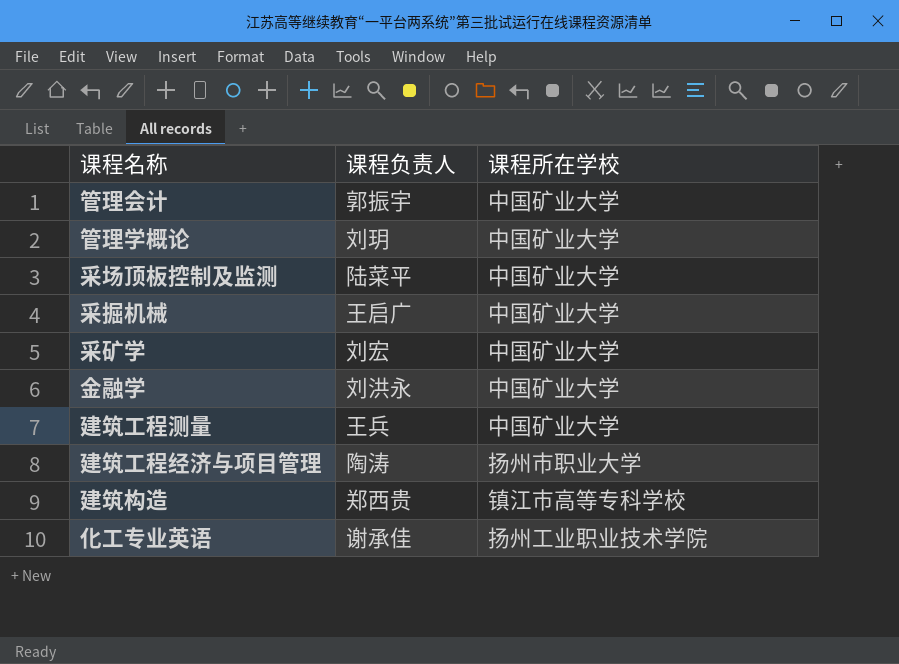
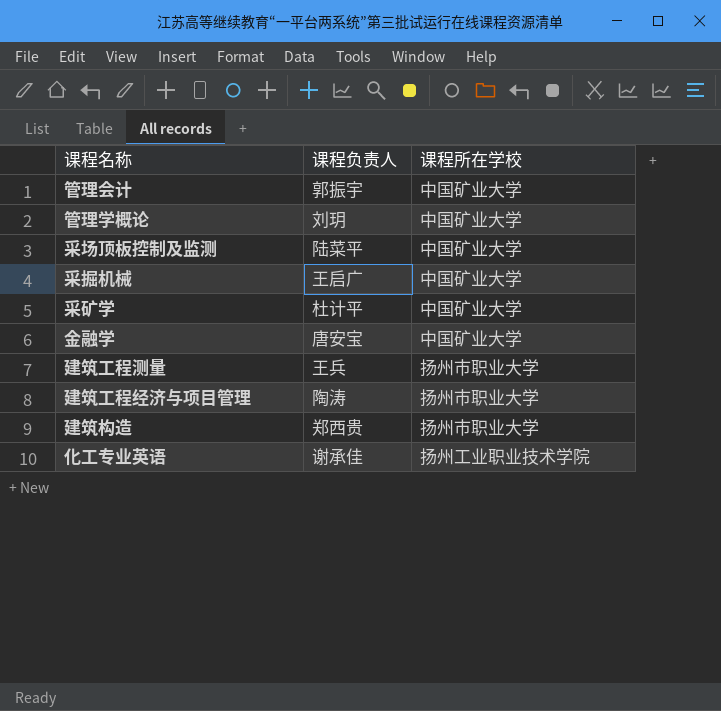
采矿学 | 课程负责人: 刘宏 -> 杜计平
金融学 | 课程负责人: 刘洪永 -> 唐安宝
建筑工程测量 | 课程所在学校: 中国矿业大学 -> 扬州市职业大学
建筑构造 | 课程所在学校: 镇江市高等专科学校 -> 扬州市职业大学

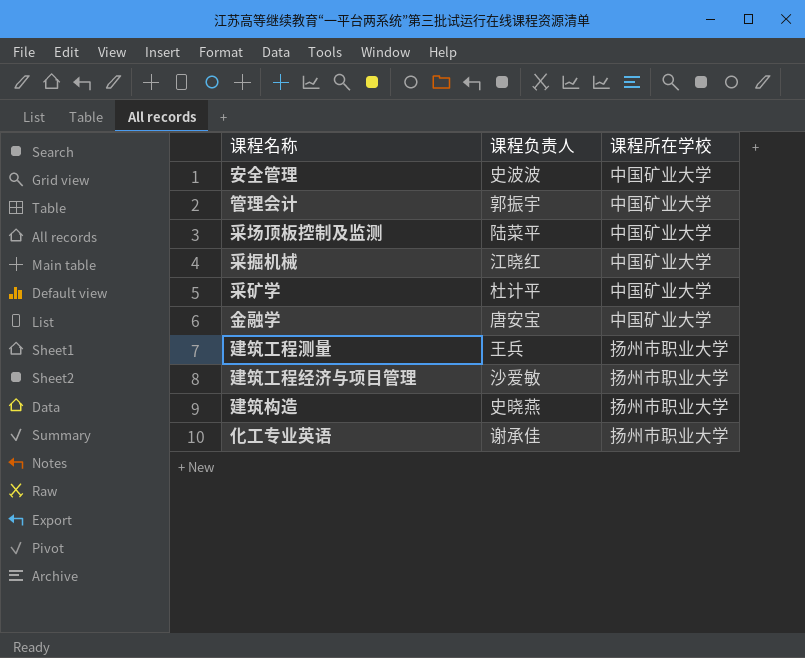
row 管理学概论: 刘玥 | 中国矿业大学 -> none
row 安全管理: none -> 史波波 | 中国矿业大学
采掘机械 | 课程负责人: 王启广 -> 江晓红
建筑工程经济与项目管理 | 课程负责人: 陶涛 -> 沙爱敏
建筑构造 | 课程负责人: 郑西贵 -> 史晓燕
化工专业英语 | 课程所在学校: 扬州工业职业技术学院 -> 扬州市职业大学

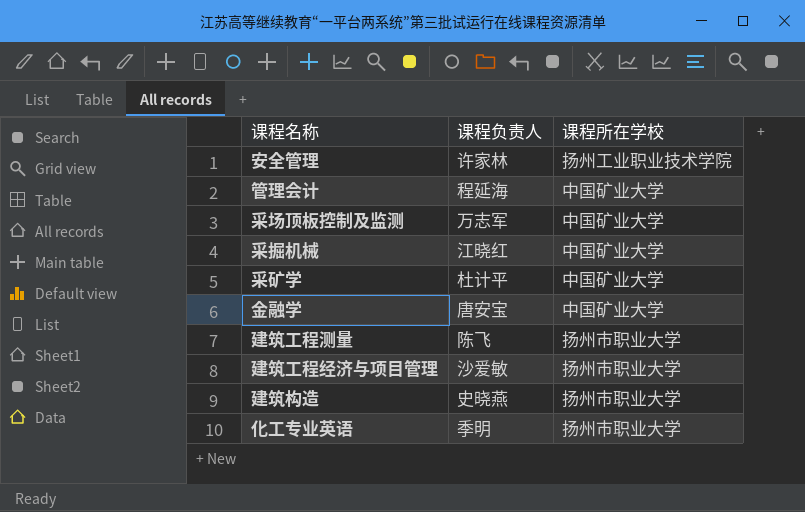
安全管理 | 课程负责人: 史波波 -> 许家林
安全管理 | 课程所在学校: 中国矿业大学 -> 扬州工业职业技术学院
管理会计 | 课程负责人: 郭振宇 -> 程延海
采场顶板控制及监测 | 课程负责人: 陆菜平 -> 万志军
建筑工程测量 | 课程负责人: 王兵 -> 陈飞
化工专业英语 | 课程负责人: 谢承佳 -> 季明

